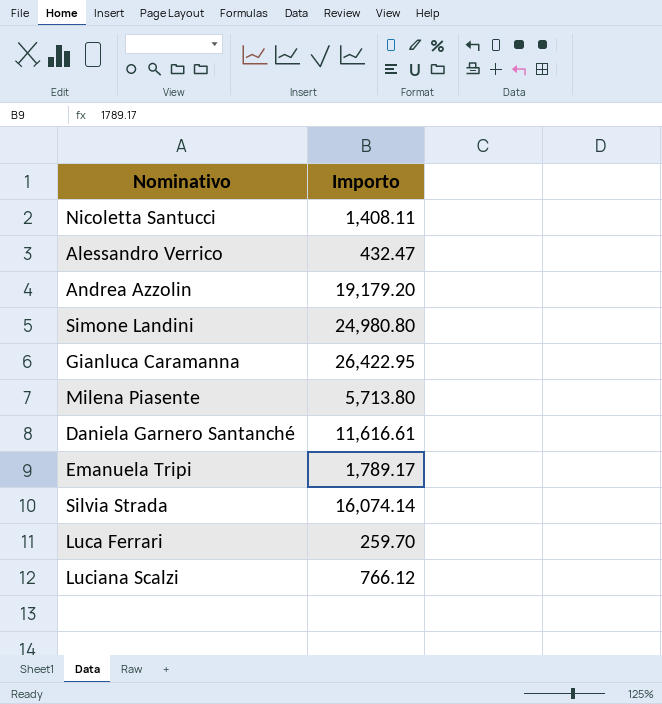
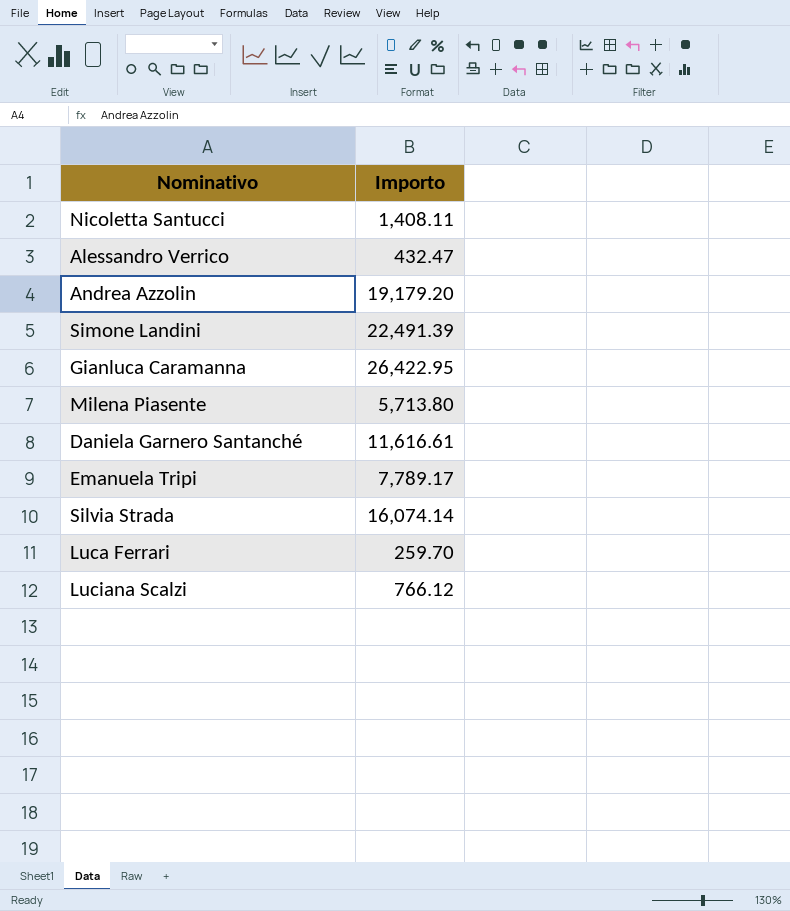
Simone Landini | Importo: 24,980.80 -> 22,491.39
Emanuela Tripi | Importo: 1,789.17 -> 7,789.17

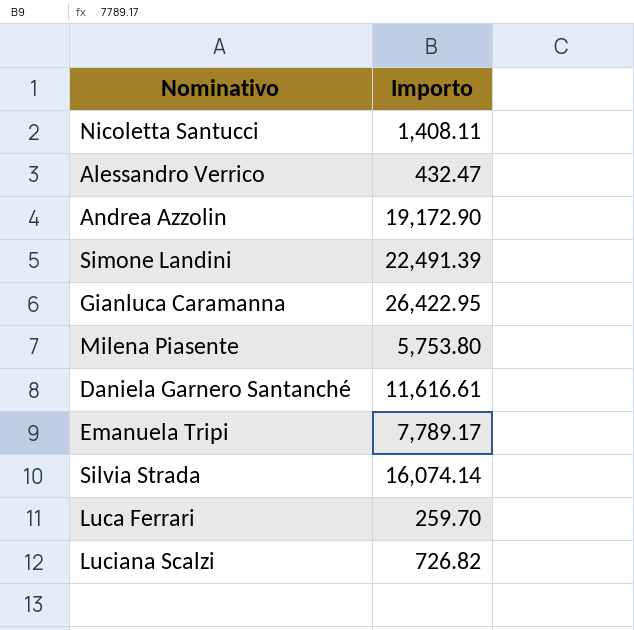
Andrea Azzolin | Importo: 19,179.20 -> 19,172.90
Milena Piasente | Importo: 5,713.80 -> 5,753.80
Luciana Scalzi | Importo: 766.12 -> 726.82

